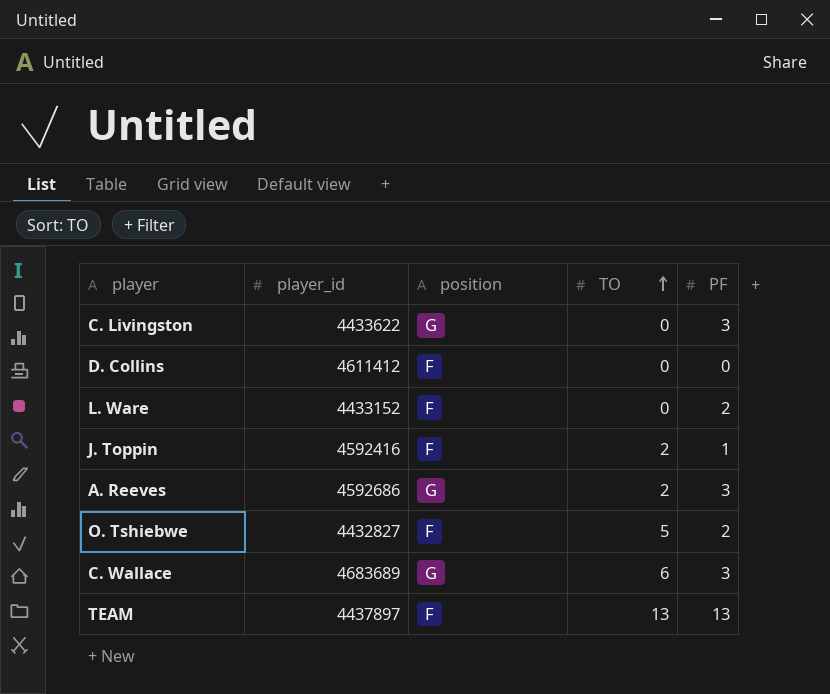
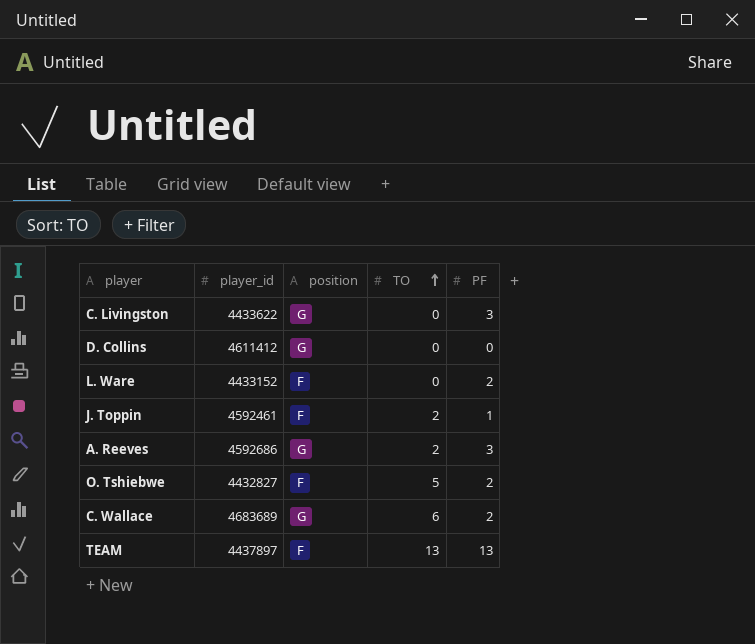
D. Collins | position: F -> G
J. Toppin | player_id: 4592416 -> 4592461
C. Wallace | PF: 3 -> 2

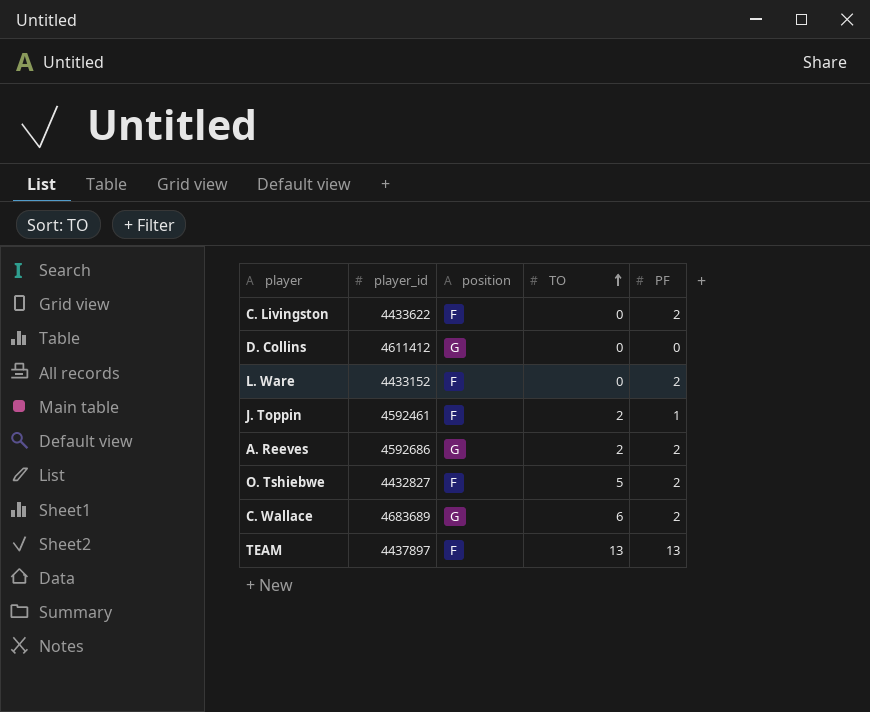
C. Livingston | position: G -> F
C. Livingston | PF: 3 -> 2
A. Reeves | PF: 3 -> 2

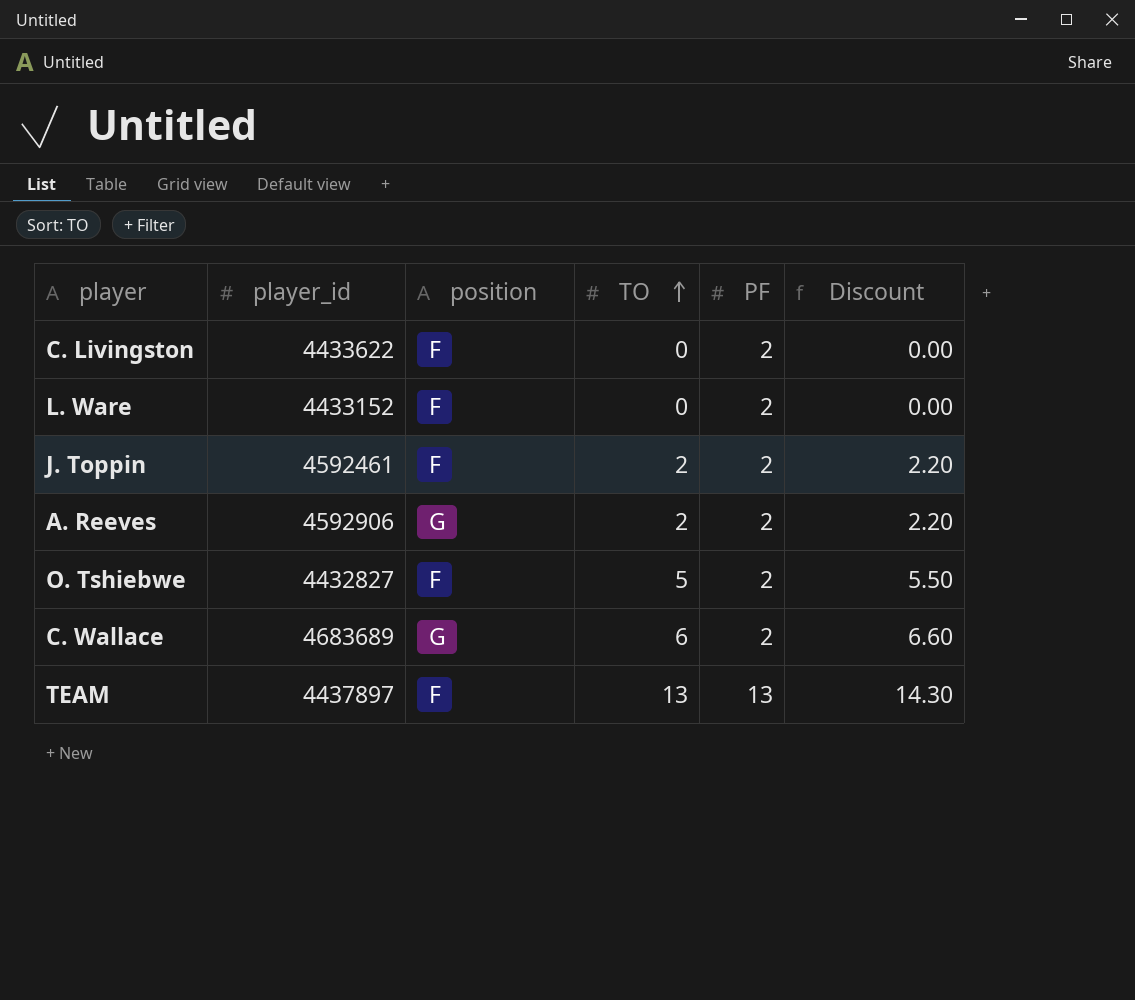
column Discount | formula: none -> [TO] * 1.1
row D. Collins: 4611412 | G | 0 | 0 -> none
J. Toppin | PF: 1 -> 2
A. Reeves | player_id: 4592686 -> 4592906

